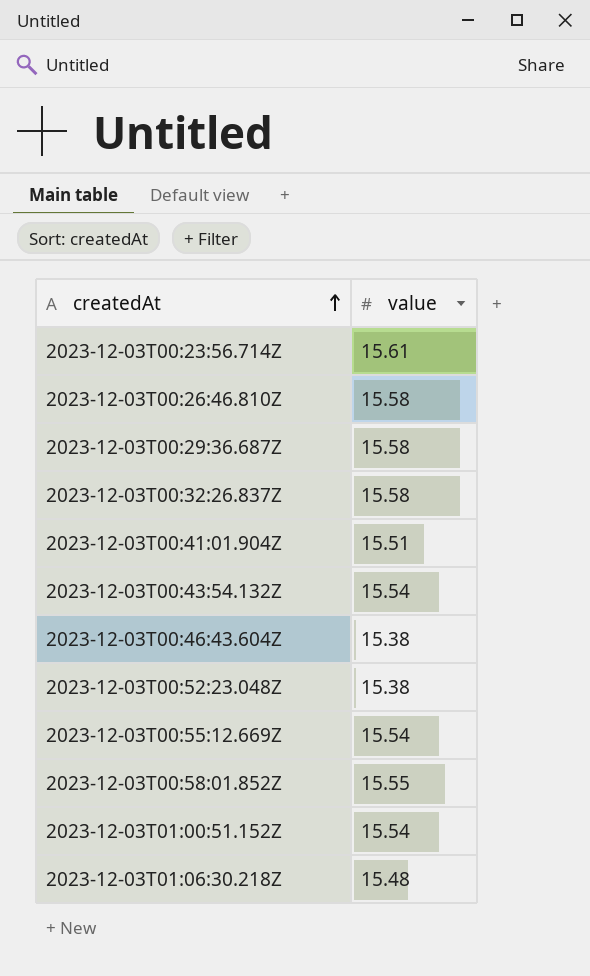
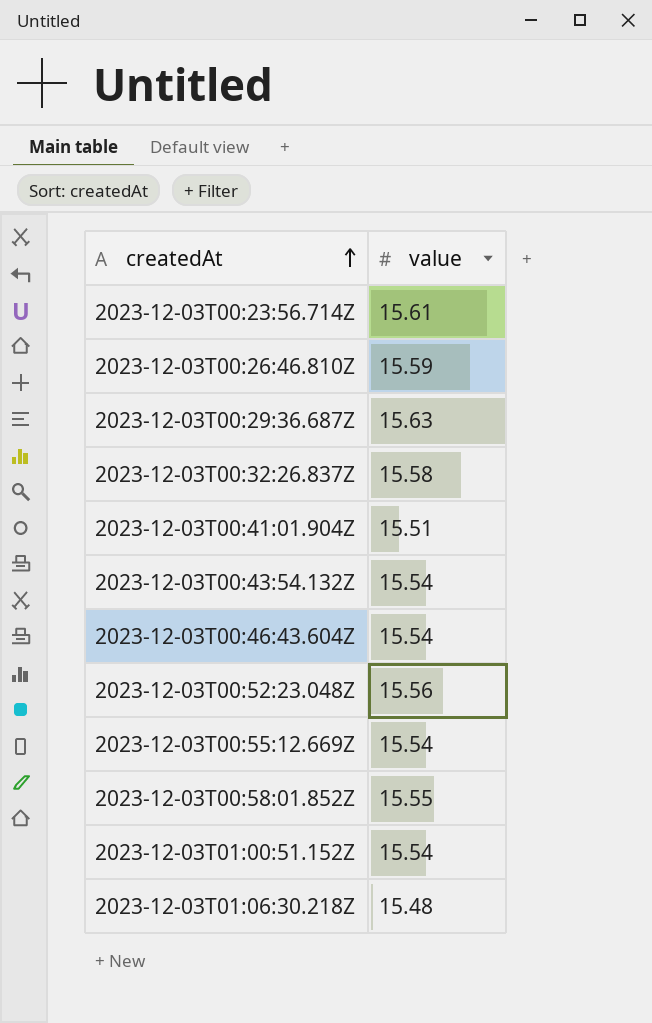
2023-12-03T00:26:46.810Z | value: 15.58 -> 15.59
2023-12-03T00:29:36.687Z | value: 15.58 -> 15.63
2023-12-03T00:46:43.604Z | value: 15.38 -> 15.54
2023-12-03T00:52:23.048Z | value: 15.38 -> 15.56

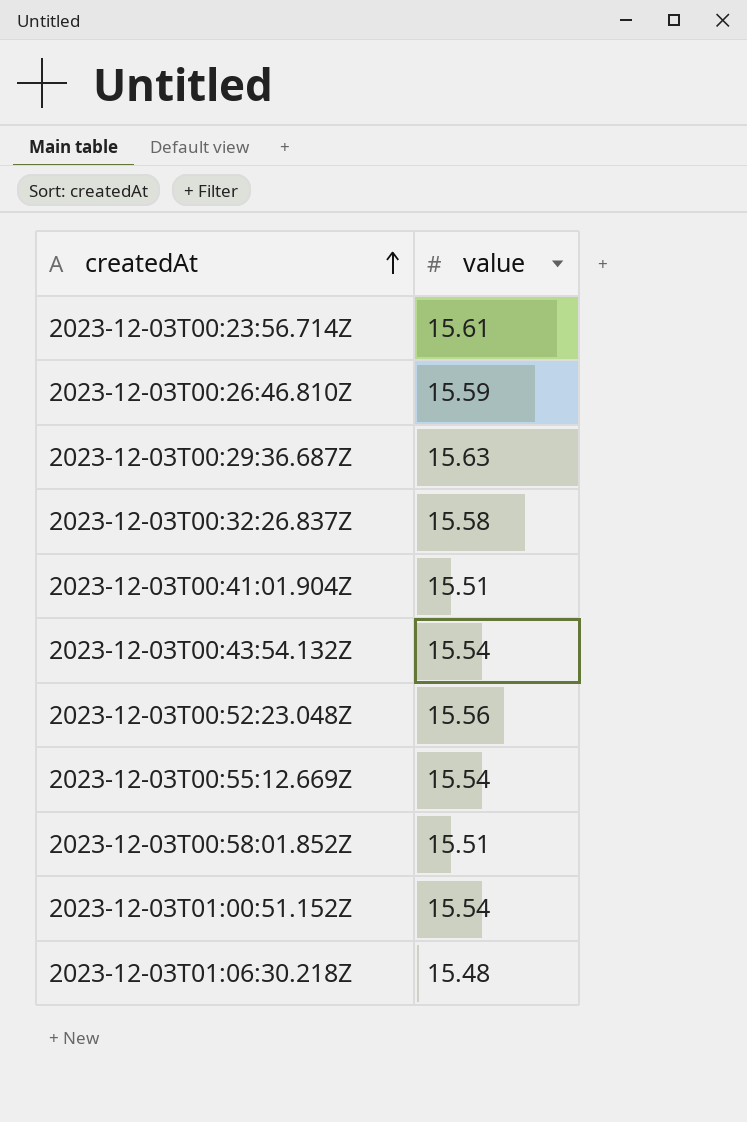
row 2023-12-03T00:46:43.604Z: 15.54 -> none
2023-12-03T00:58:01.852Z | value: 15.55 -> 15.51

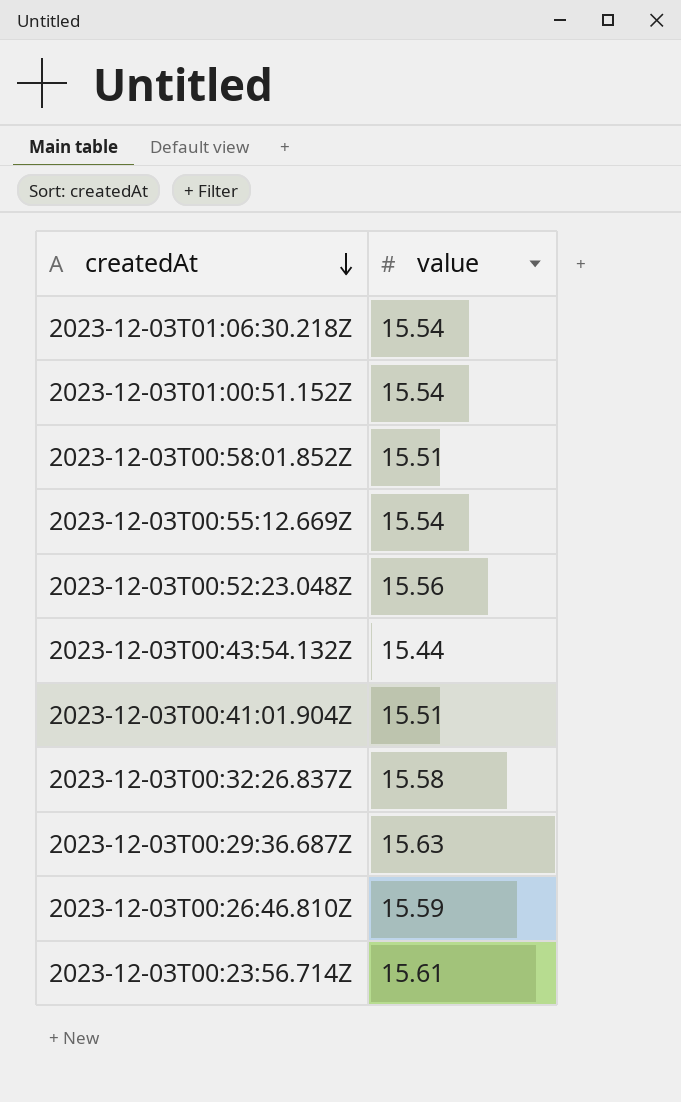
row order: createdAt ascending -> createdAt descending
2023-12-03T01:06:30.218Z | value: 15.48 -> 15.54
2023-12-03T00:43:54.132Z | value: 15.54 -> 15.44

